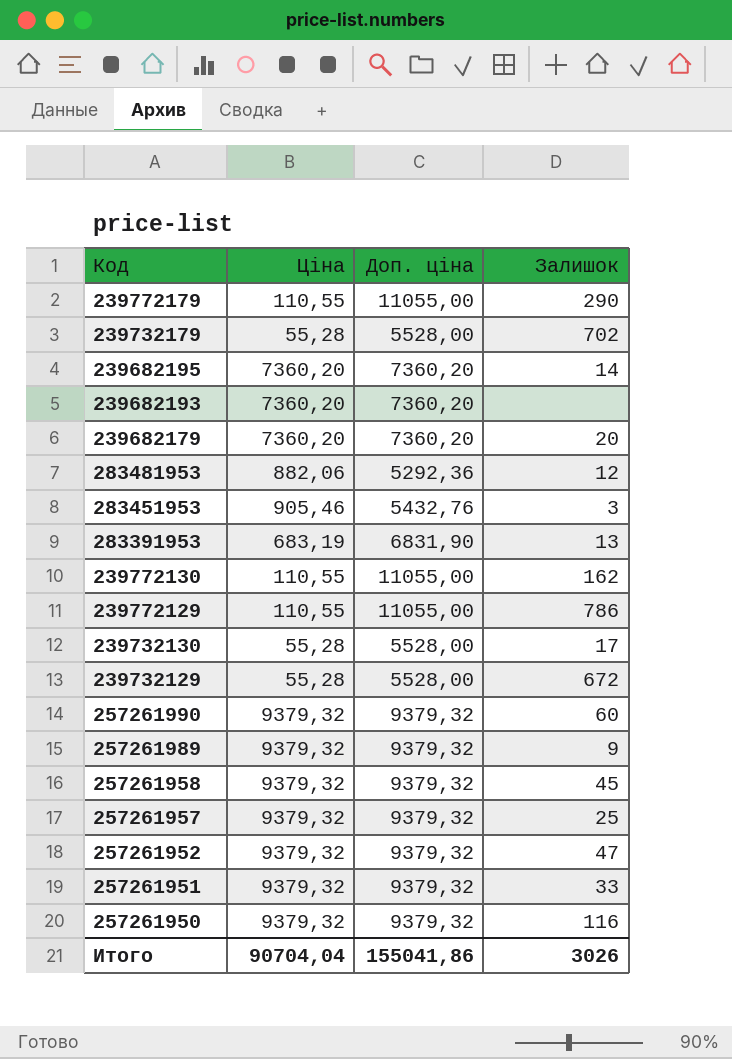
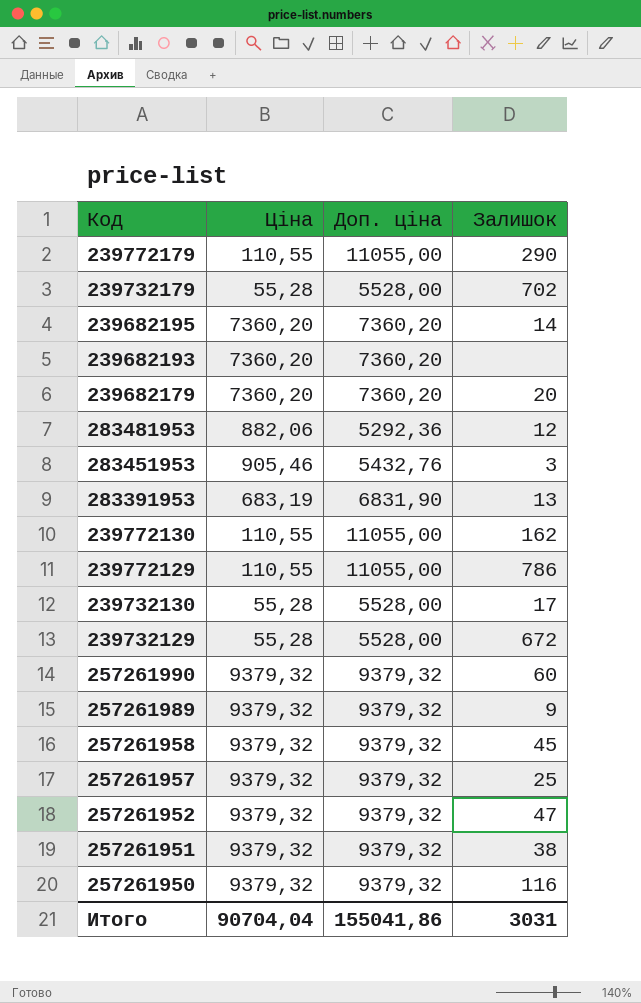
257261951 | Залишок: 33 -> 38
Итого | Залишок: 3026 -> 3031

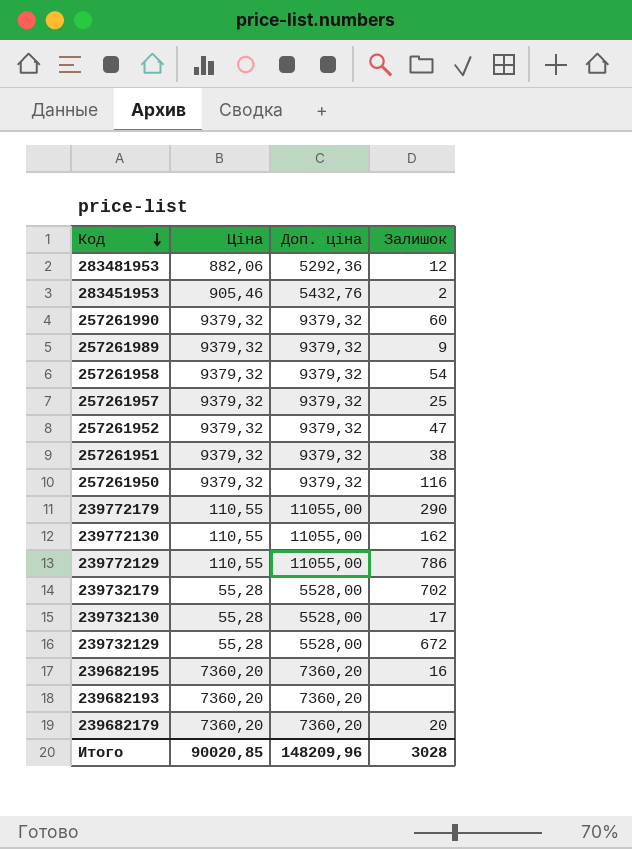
row order: none -> Код descending
row 283391953: 683,19 | 6831,90 | 13 -> none
283451953 | Залишок: 3 -> 2
257261958 | Залишок: 45 -> 54
239682195 | Залишок: 14 -> 16
Итого | Ціна: 90704,04 -> 90020,85
Итого | Доп. ціна: 155041,86 -> 148209,96
Итого | Залишок: 3031 -> 3028

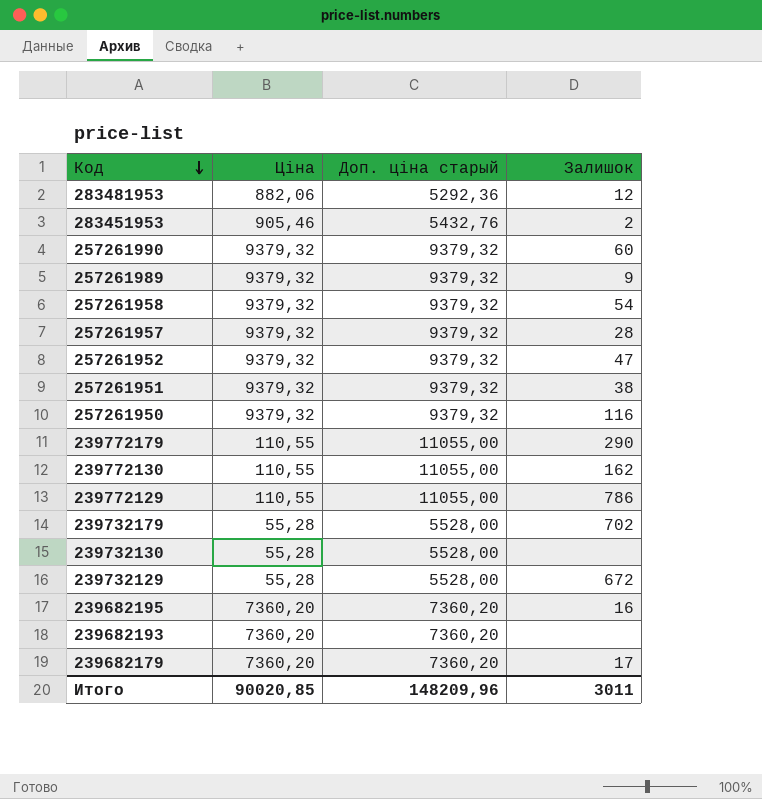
column name: Доп. ціна -> Доп. ціна старый
257261957 | Залишок: 25 -> 28
239732130 | Залишок: 17 -> none
239682179 | Залишок: 20 -> 17
Итого | Залишок: 3028 -> 3011

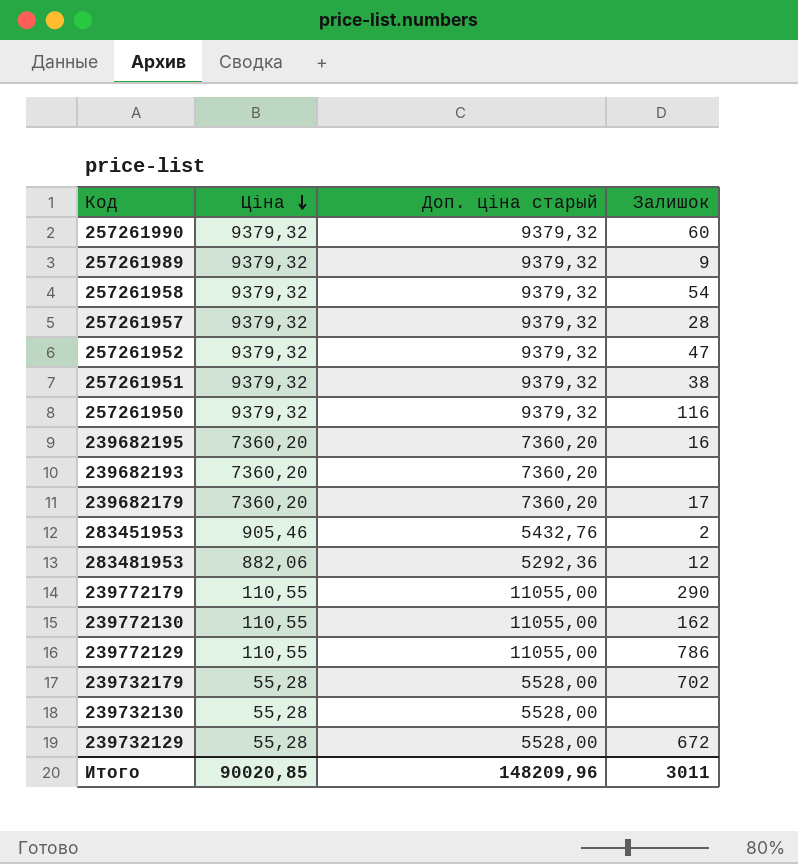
row order: Код descending -> Ціна descending

